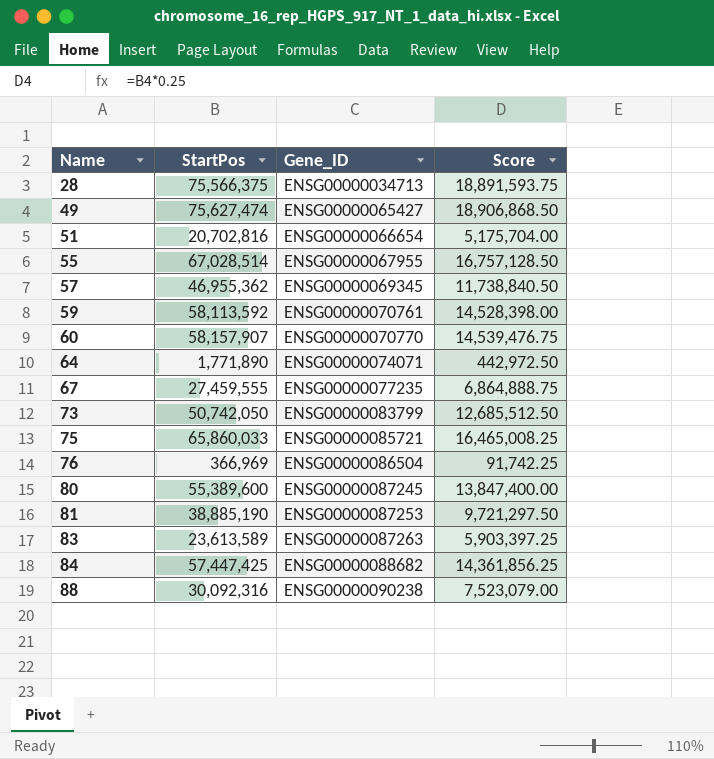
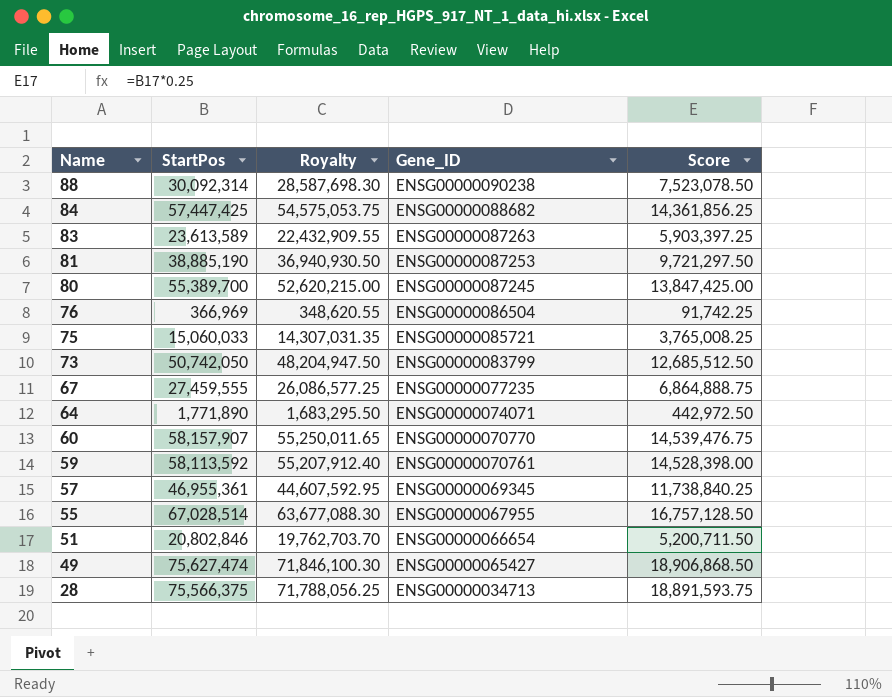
row order: Name ascending -> Name descending
column Royalty | formula: none -> [StartPos] * 0.95
88 | StartPos: 30,092,316 -> 30,092,314
88 | Score: 7,523,079.00 -> 7,523,078.50
80 | StartPos: 55,389,600 -> 55,389,700
80 | Score: 13,847,400.00 -> 13,847,425.00
75 | StartPos: 65,860,033 -> 15,060,033
75 | Score: 16,465,008.25 -> 3,765,008.25
57 | StartPos: 46,955,362 -> 46,955,361
57 | Score: 11,738,840.50 -> 11,738,840.25
51 | StartPos: 20,702,816 -> 20,802,846
51 | Score: 5,175,704.00 -> 5,200,711.50

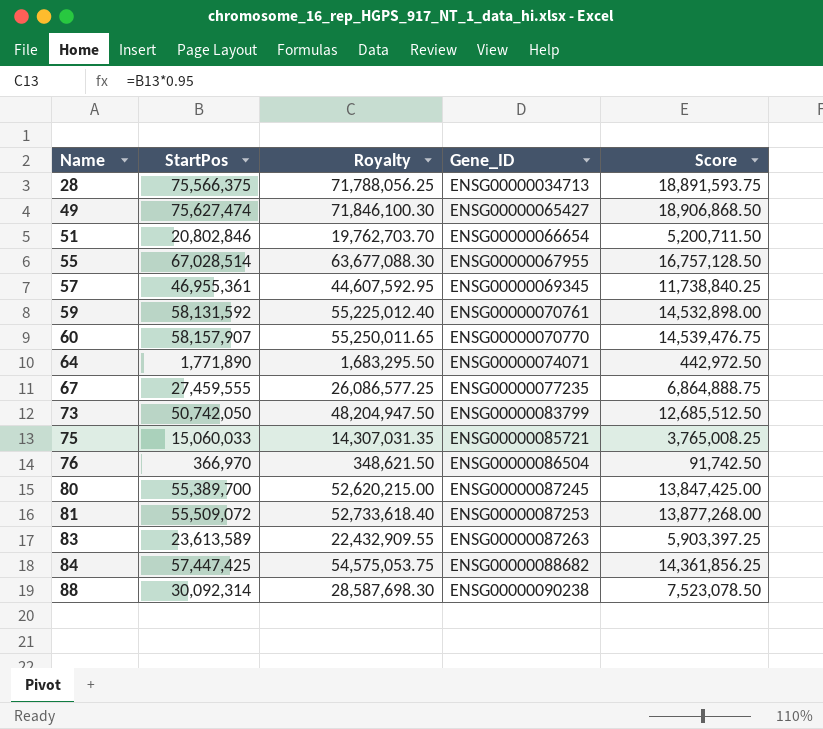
row order: Name descending -> Name ascending
59 | StartPos: 58,113,592 -> 58,131,592
59 | Royalty: 55,207,912.40 -> 55,225,012.40
59 | Score: 14,528,398.00 -> 14,532,898.00
76 | StartPos: 366,969 -> 366,970
76 | Royalty: 348,620.55 -> 348,621.50
76 | Score: 91,742.25 -> 91,742.50
81 | StartPos: 38,885,190 -> 55,509,072
81 | Royalty: 36,940,930.50 -> 52,733,618.40
81 | Score: 9,721,297.50 -> 13,877,268.00

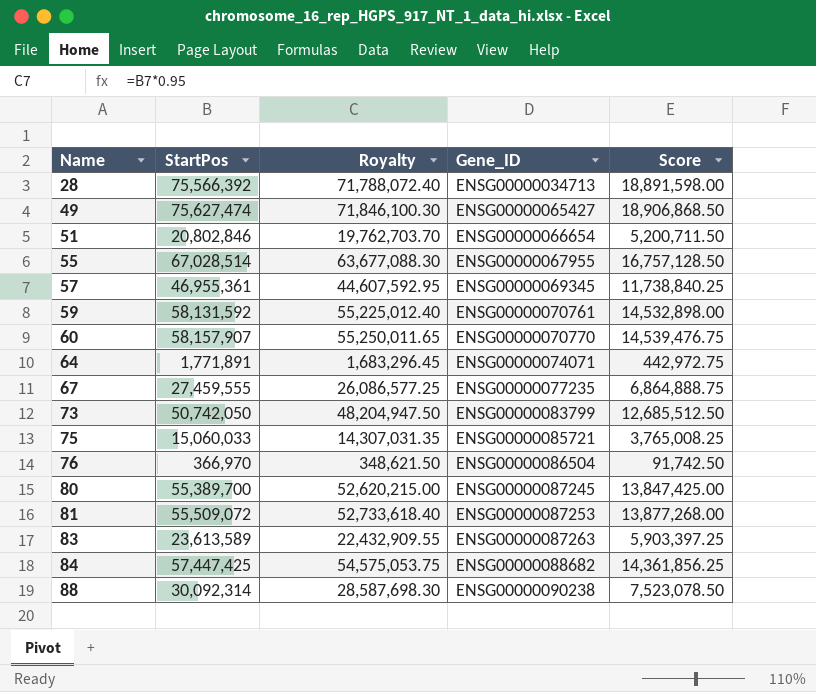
28 | StartPos: 75,566,375 -> 75,566,392
28 | Royalty: 71,788,056.25 -> 71,788,072.40
28 | Score: 18,891,593.75 -> 18,891,598.00
64 | StartPos: 1,771,890 -> 1,771,891
64 | Royalty: 1,683,295.50 -> 1,683,296.45
64 | Score: 442,972.50 -> 442,972.75

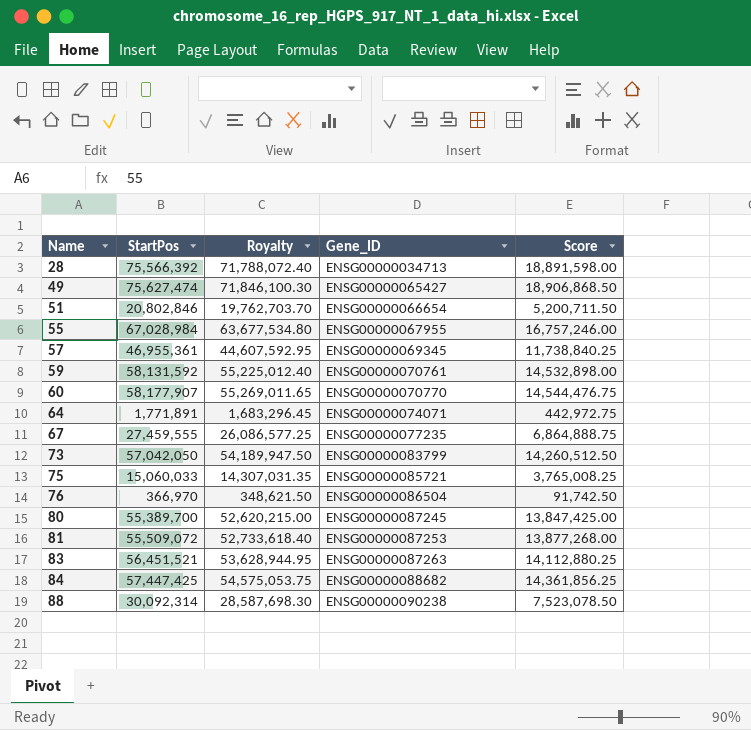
55 | StartPos: 67,028,514 -> 67,028,984
55 | Royalty: 63,677,088.30 -> 63,677,534.80
55 | Score: 16,757,128.50 -> 16,757,246.00
60 | StartPos: 58,157,907 -> 58,177,907
60 | Royalty: 55,250,011.65 -> 55,269,011.65
60 | Score: 14,539,476.75 -> 14,544,476.75
73 | StartPos: 50,742,050 -> 57,042,050
73 | Royalty: 48,204,947.50 -> 54,189,947.50
73 | Score: 12,685,512.50 -> 14,260,512.50
83 | StartPos: 23,613,589 -> 56,451,521
83 | Royalty: 22,432,909.55 -> 53,628,944.95
83 | Score: 5,903,397.25 -> 14,112,880.25

